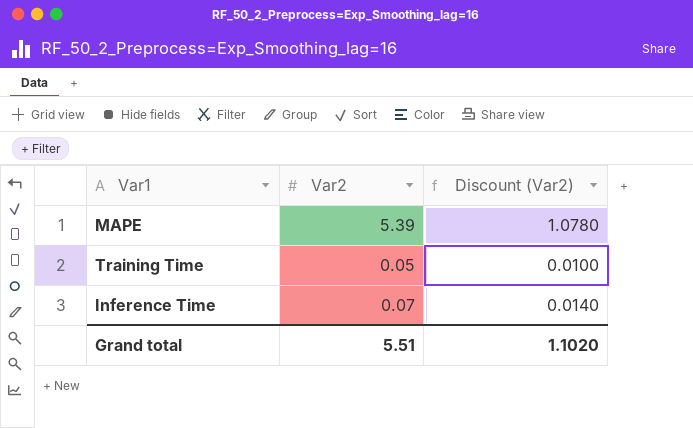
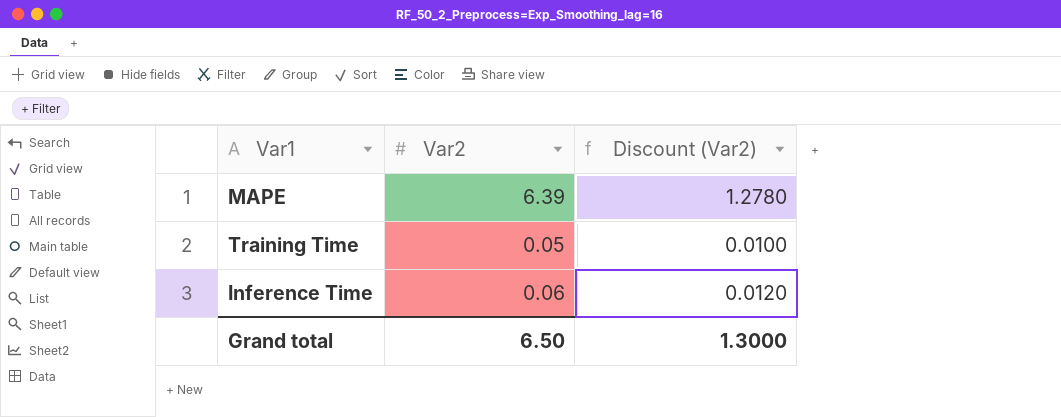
MAPE | Var2: 5.39 -> 6.39
MAPE | Discount (Var2): 1.0780 -> 1.2780
Inference Time | Var2: 0.07 -> 0.06
Inference Time | Discount (Var2): 0.0140 -> 0.0120
Grand total | Var2: 5.51 -> 6.50
Grand total | Discount (Var2): 1.1020 -> 1.3000

